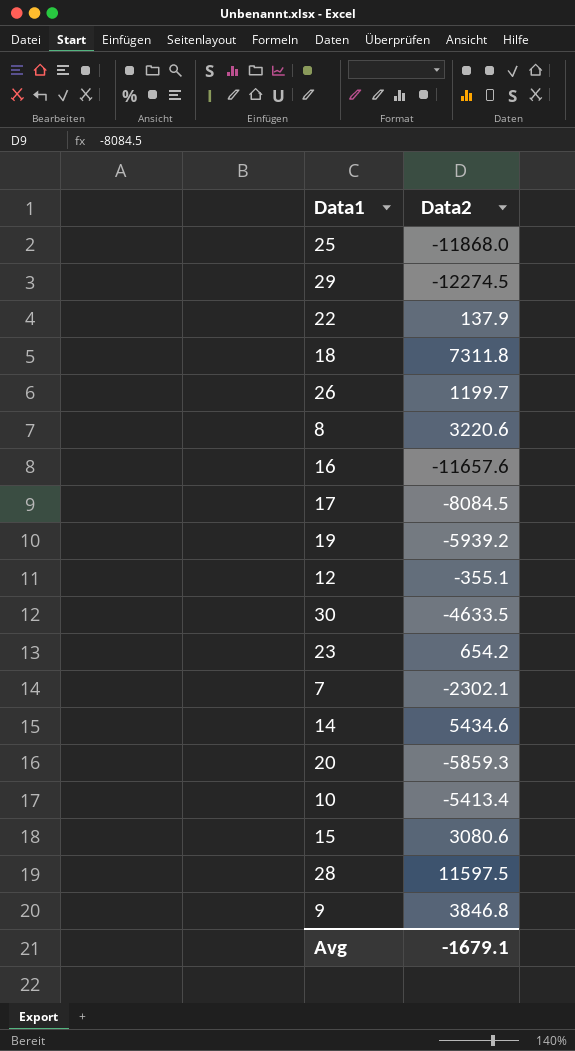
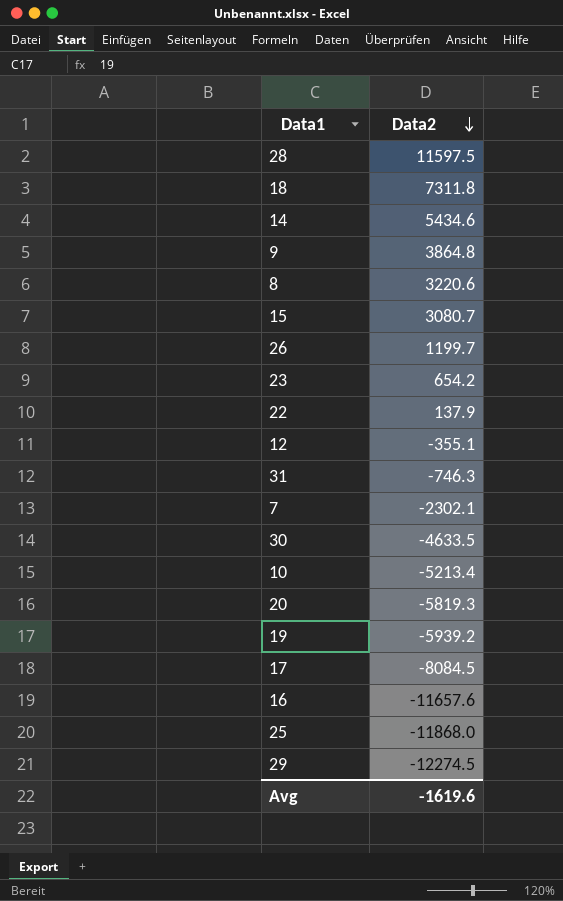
row order: none -> Data2 descending
9 | Data2: 3846.8 -> 3864.8
15 | Data2: 3080.6 -> 3080.7
row 31: none -> -746.3
10 | Data2: -5413.4 -> -5213.4
20 | Data2: -5859.3 -> -5819.3
Avg | Data2: -1679.1 -> -1619.6

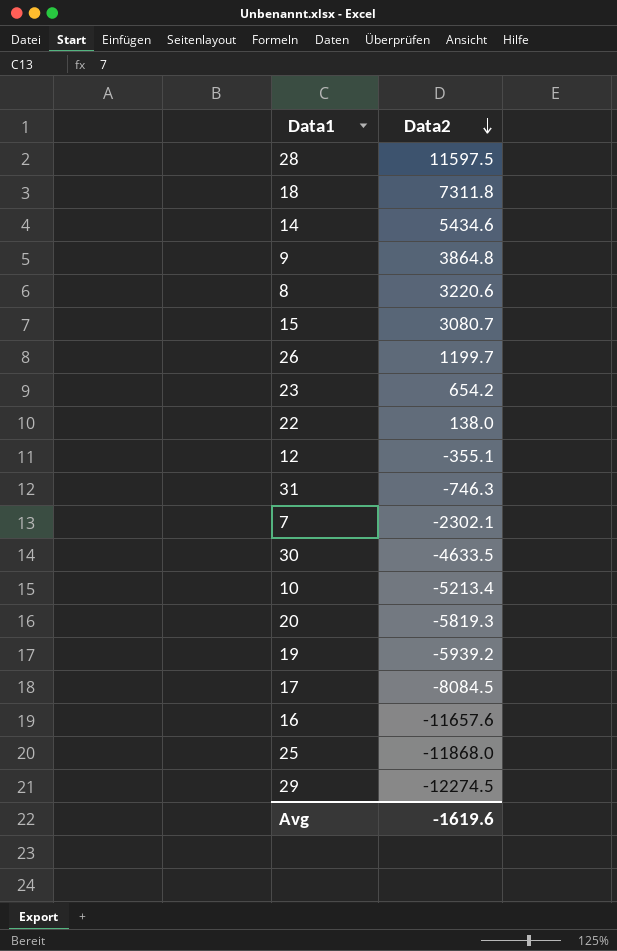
22 | Data2: 137.9 -> 138.0

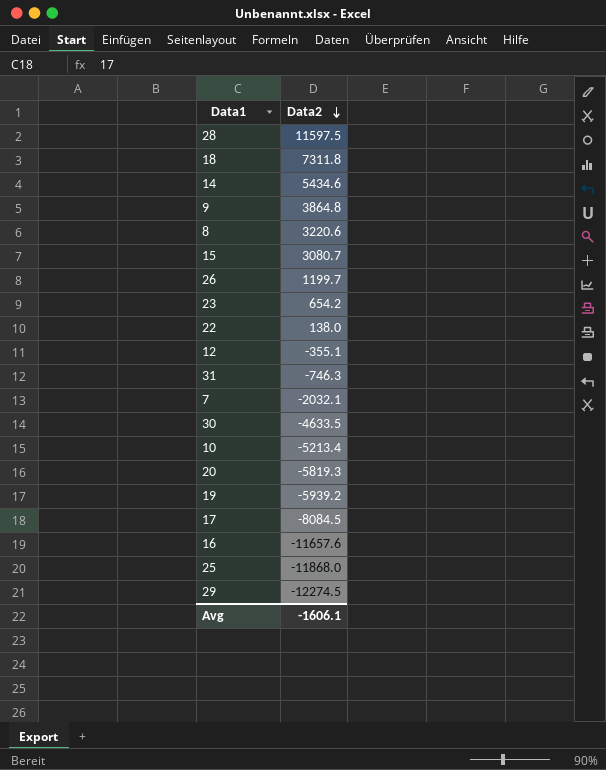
7 | Data2: -2302.1 -> -2032.1
Avg | Data2: -1619.6 -> -1606.1

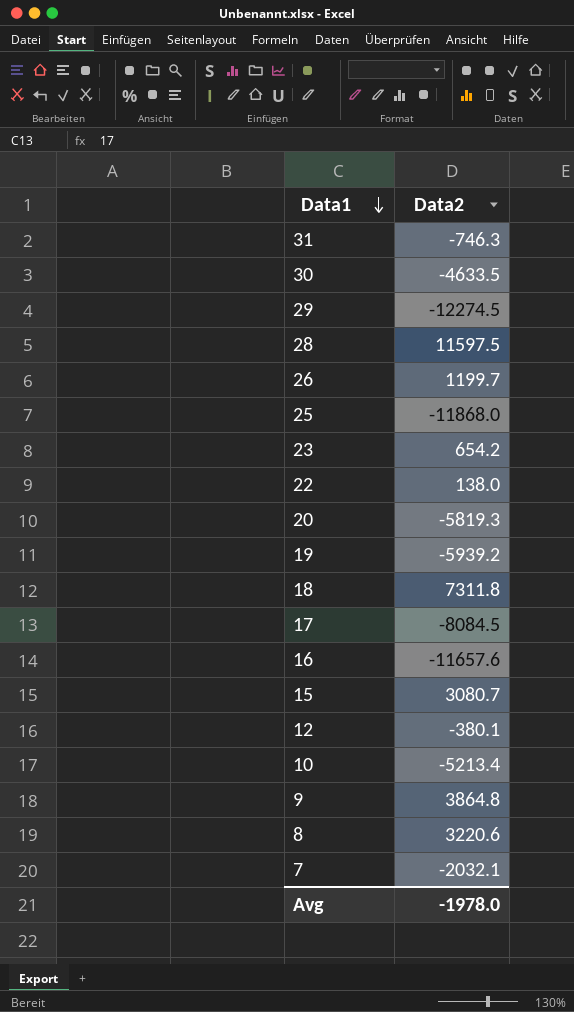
row order: Data2 descending -> Data1 descending
row 14: 5434.6 -> none
12 | Data2: -355.1 -> -380.1
Avg | Data2: -1606.1 -> -1978.0

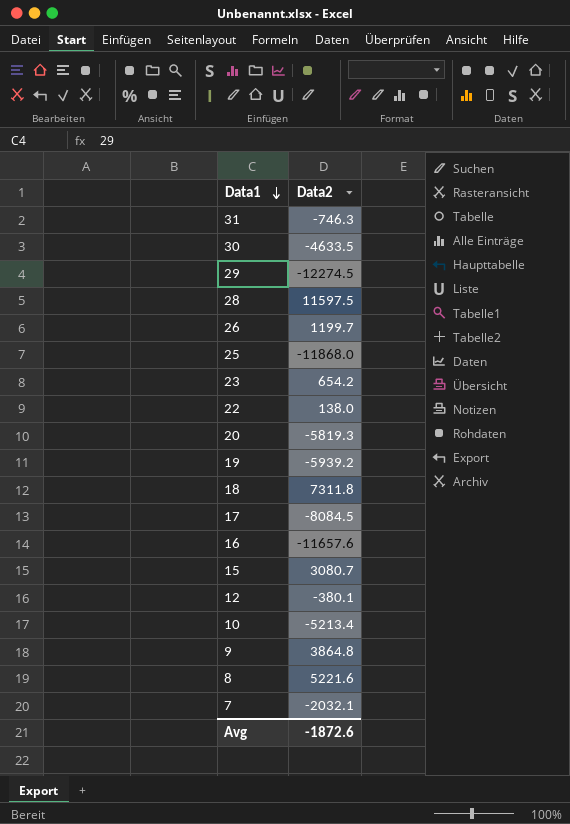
8 | Data2: 3220.6 -> 5221.6
Avg | Data2: -1978.0 -> -1872.6

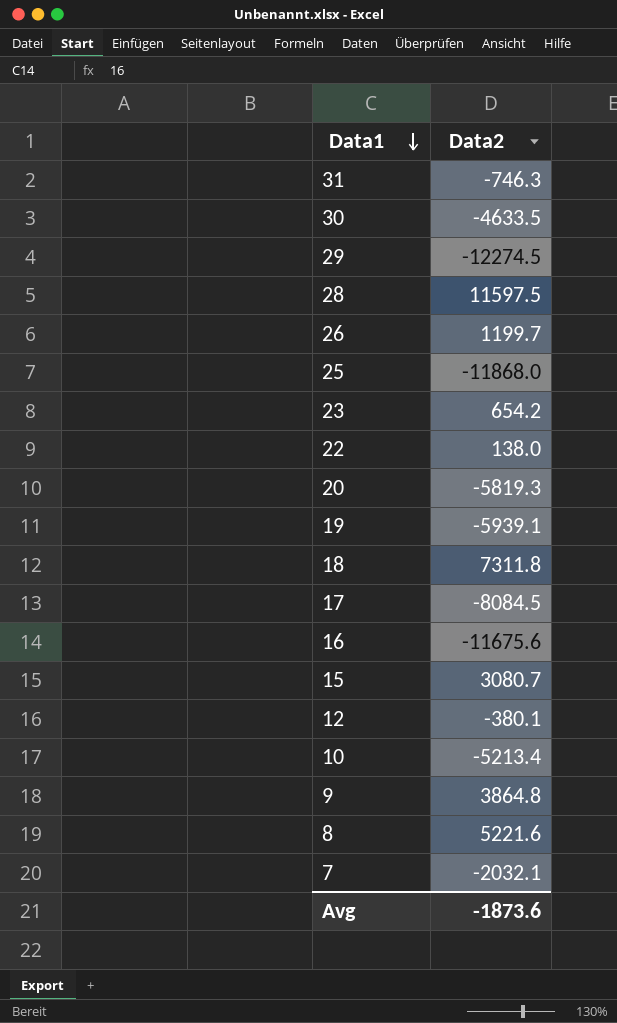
19 | Data2: -5939.2 -> -5939.1
16 | Data2: -11657.6 -> -11675.6
Avg | Data2: -1872.6 -> -1873.6

